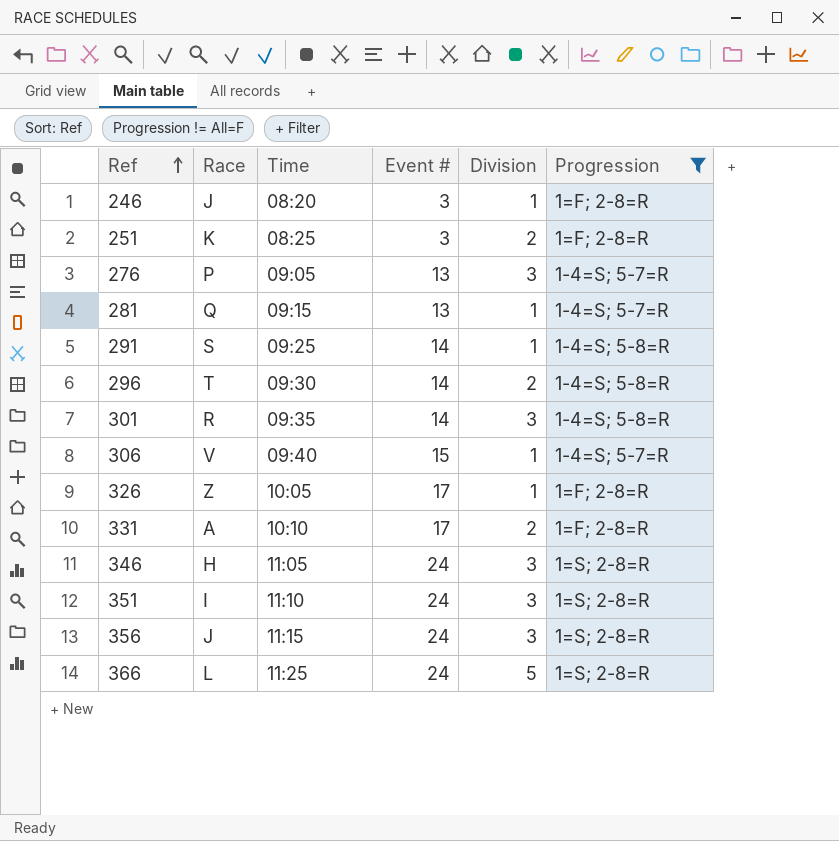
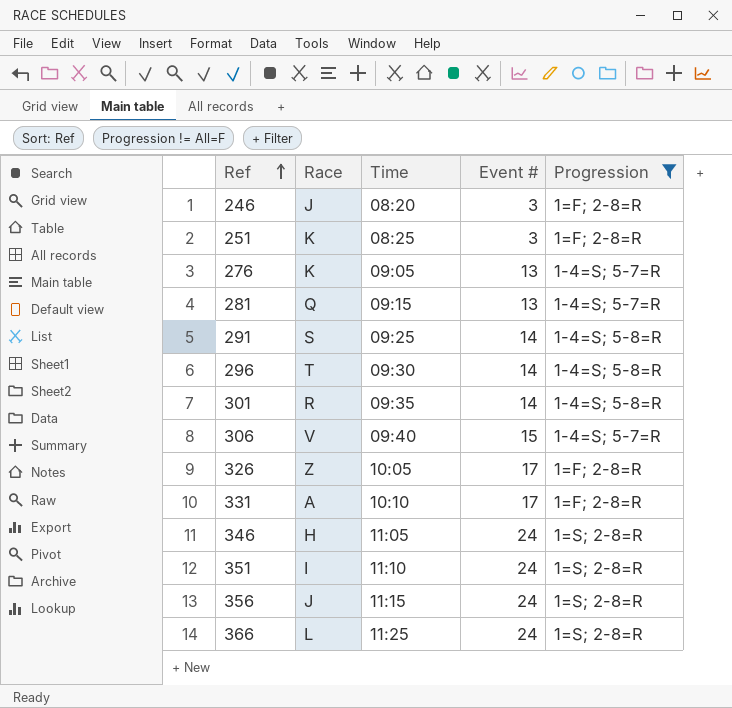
column Division | position: 5 -> none
276 | Race: P -> K

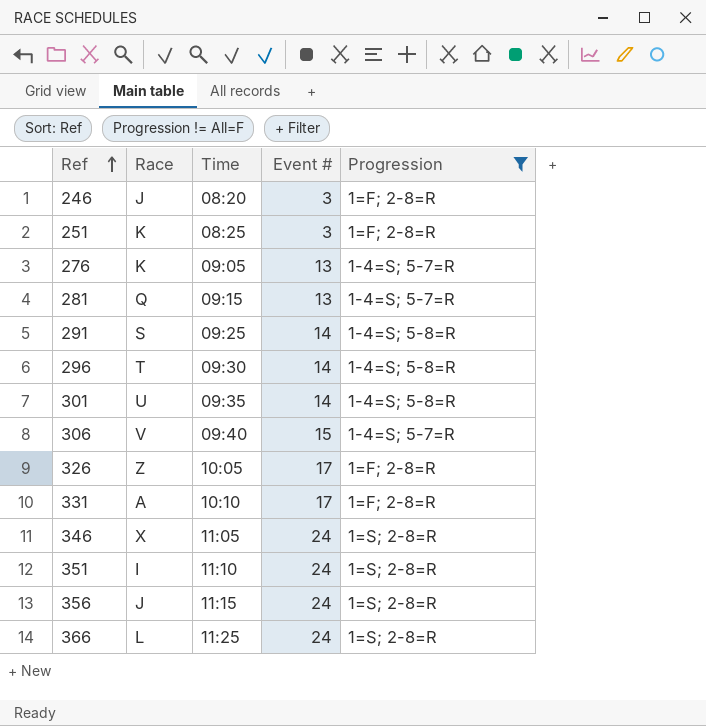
301 | Race: R -> U
346 | Race: H -> X

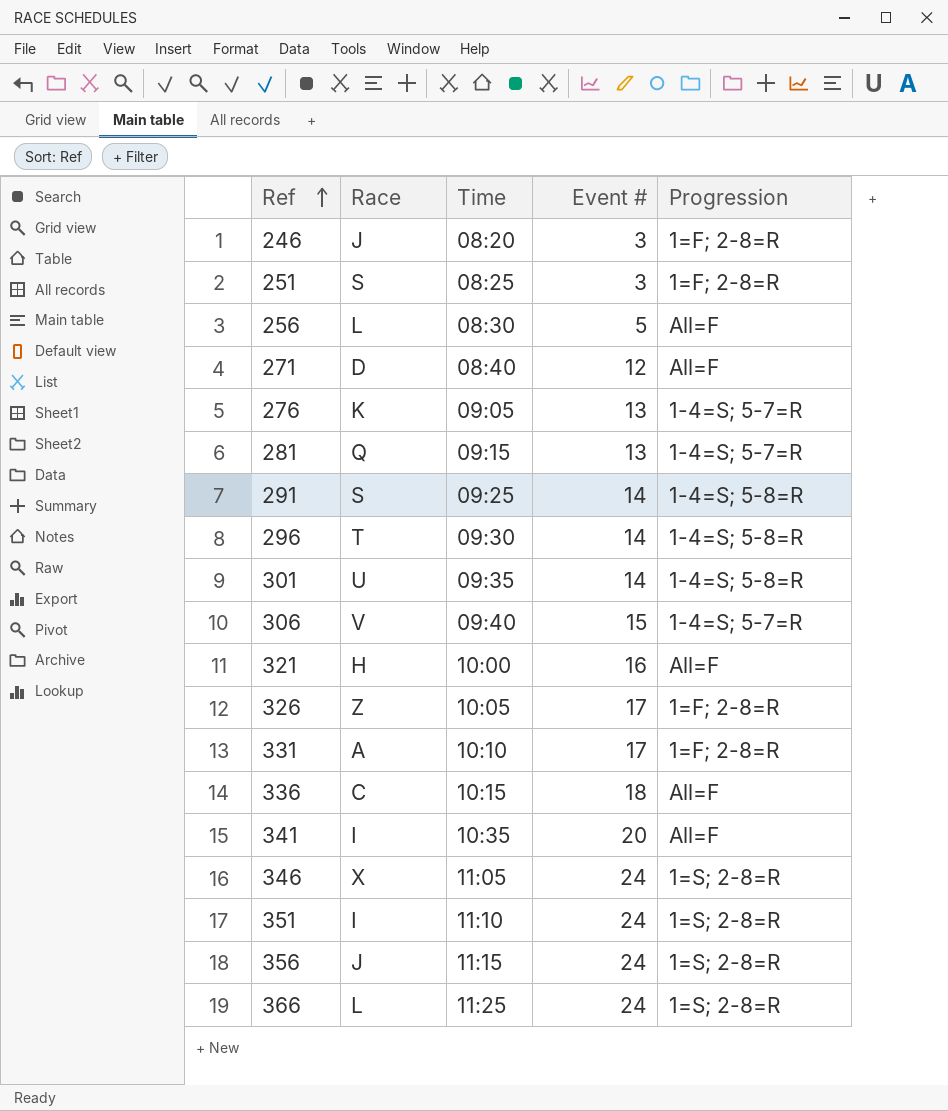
filter: Progression != All=F -> none
251 | Race: K -> S

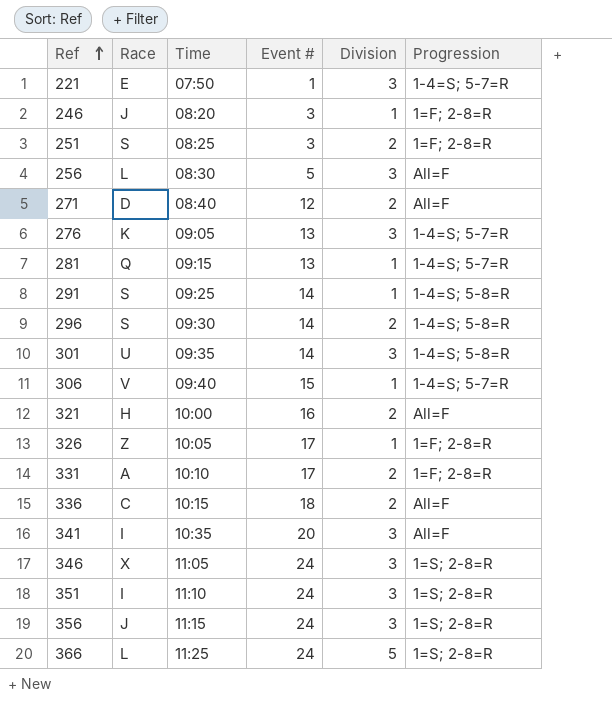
column Division | position: none -> 5
row 221: none -> E | 07:50 | 1 | 3 | 1-4=S; 5-7=R
296 | Race: T -> S

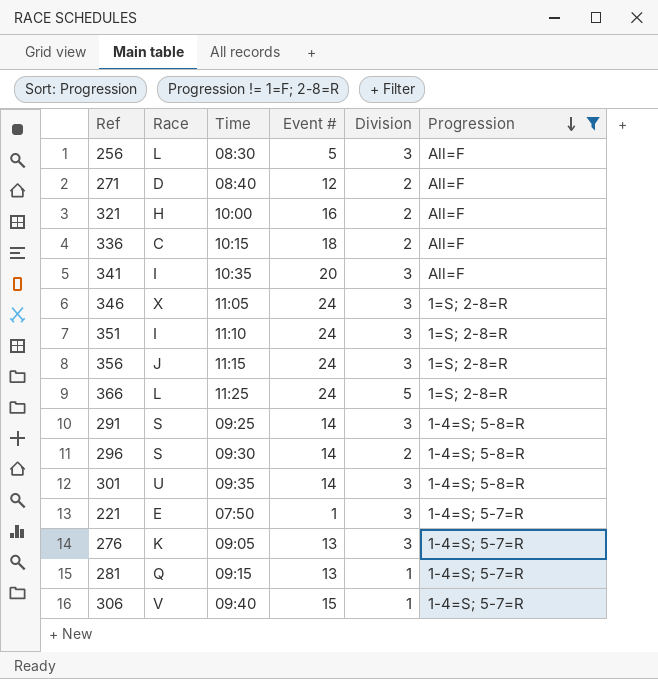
filter: none -> Progression != 1=F; 2-8=R
row order: Ref ascending -> Progression descending
291 | Division: 1 -> 3

